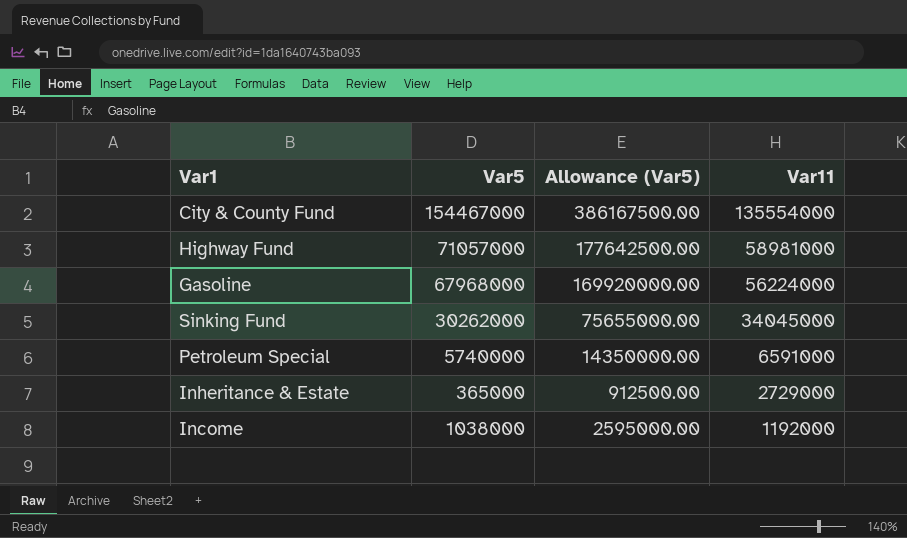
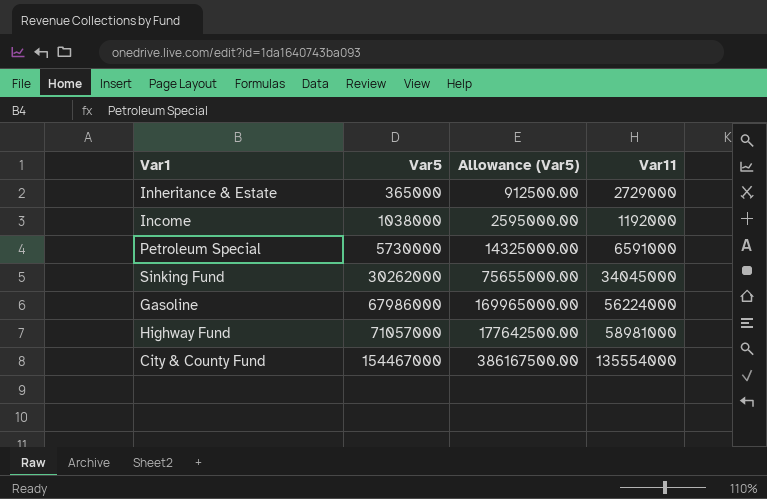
row order: Var11 descending -> Var5 ascending
Petroleum Special | Var5: 5740000 -> 5730000
Petroleum Special | Allowance (Var5): 14350000.00 -> 14325000.00
Gasoline | Var5: 67968000 -> 67986000
Gasoline | Allowance (Var5): 169920000.00 -> 169965000.00

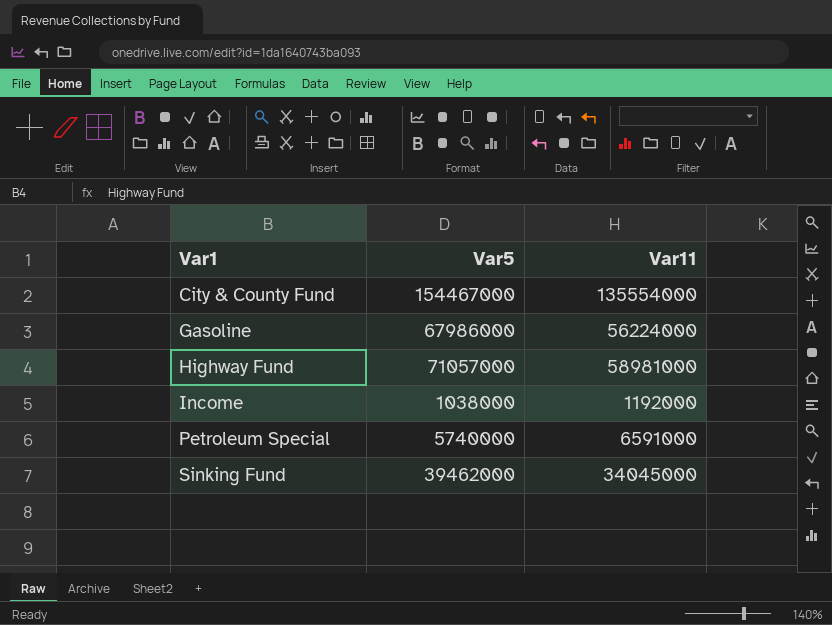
row order: Var5 ascending -> Var1 ascending
column Allowance (Var5) | formula: [Var5] * 2.5 -> none
row Inheritance & Estate: 365000 | 912500.00 | 2729000 -> none
Petroleum Special | Var5: 5730000 -> 5740000
Sinking Fund | Var5: 30262000 -> 39462000

